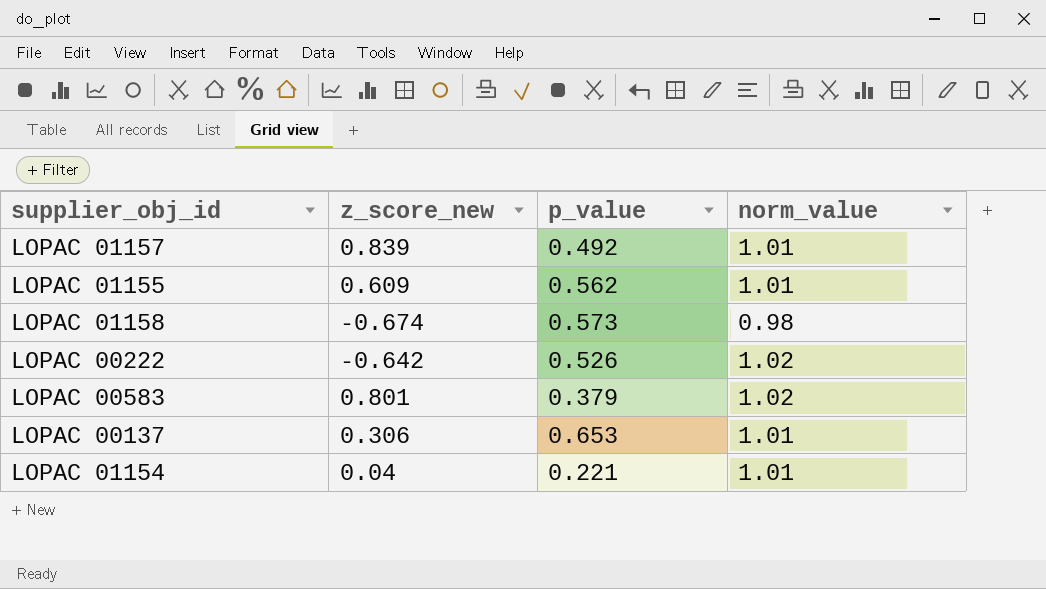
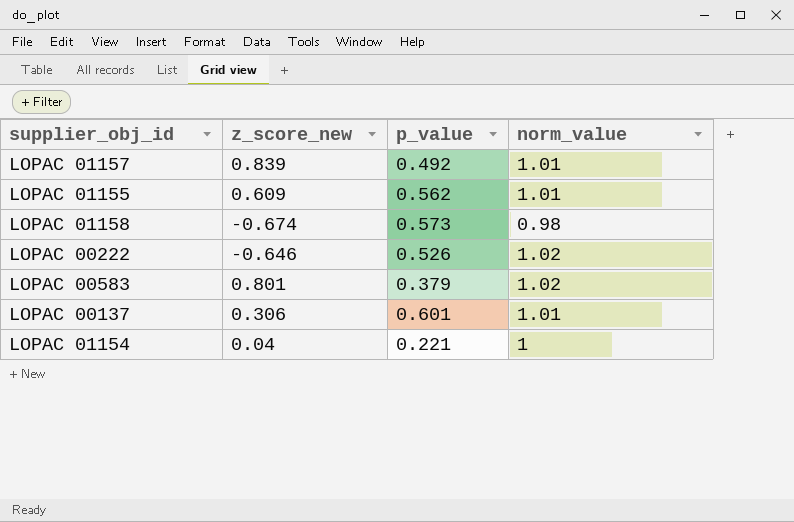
LOPAC 00222 | z_score_new: -0.642 -> -0.646
LOPAC 00137 | p_value: 0.653 -> 0.601
LOPAC 01154 | norm_value: 1.01 -> 1

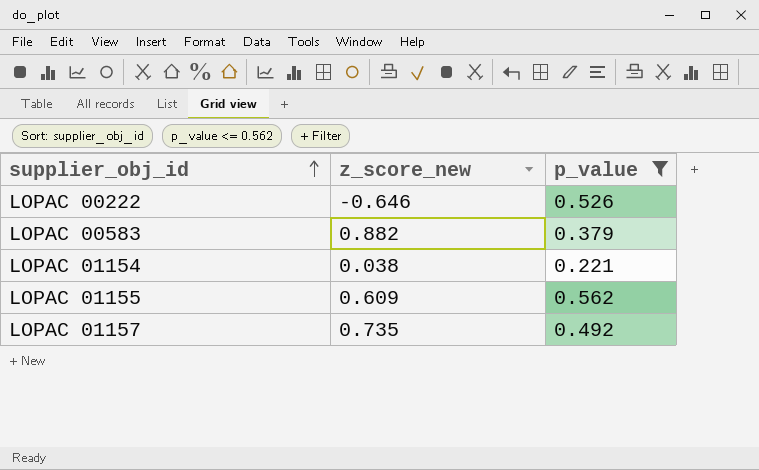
filter: none -> p_value <= 0.562
row order: none -> supplier_obj_id ascending
column norm_value | position: 4 -> none
LOPAC 00583 | z_score_new: 0.801 -> 0.882
LOPAC 01154 | z_score_new: 0.04 -> 0.038
LOPAC 01157 | z_score_new: 0.839 -> 0.735

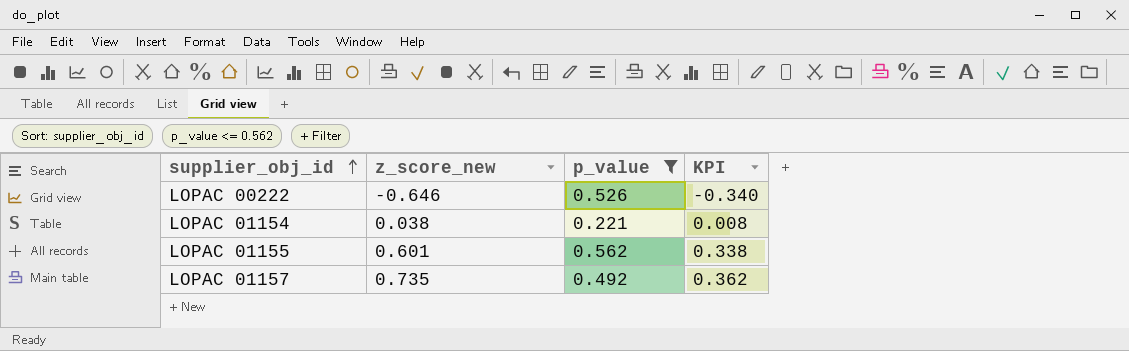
column KPI | formula: none -> [z_score_new] * [p_value]
row LOPAC 00583: 0.882 | 0.379 -> none
LOPAC 01155 | z_score_new: 0.609 -> 0.601

